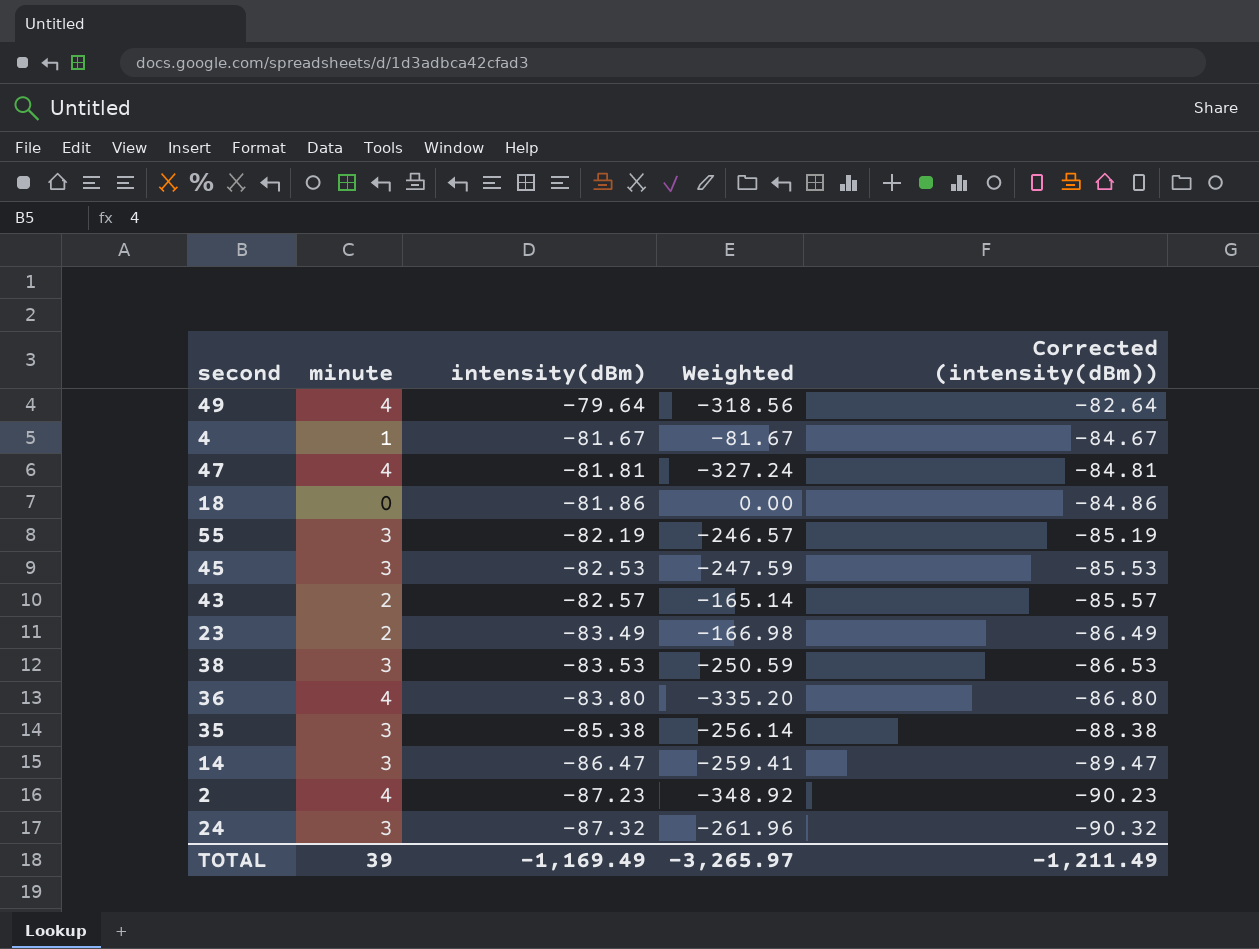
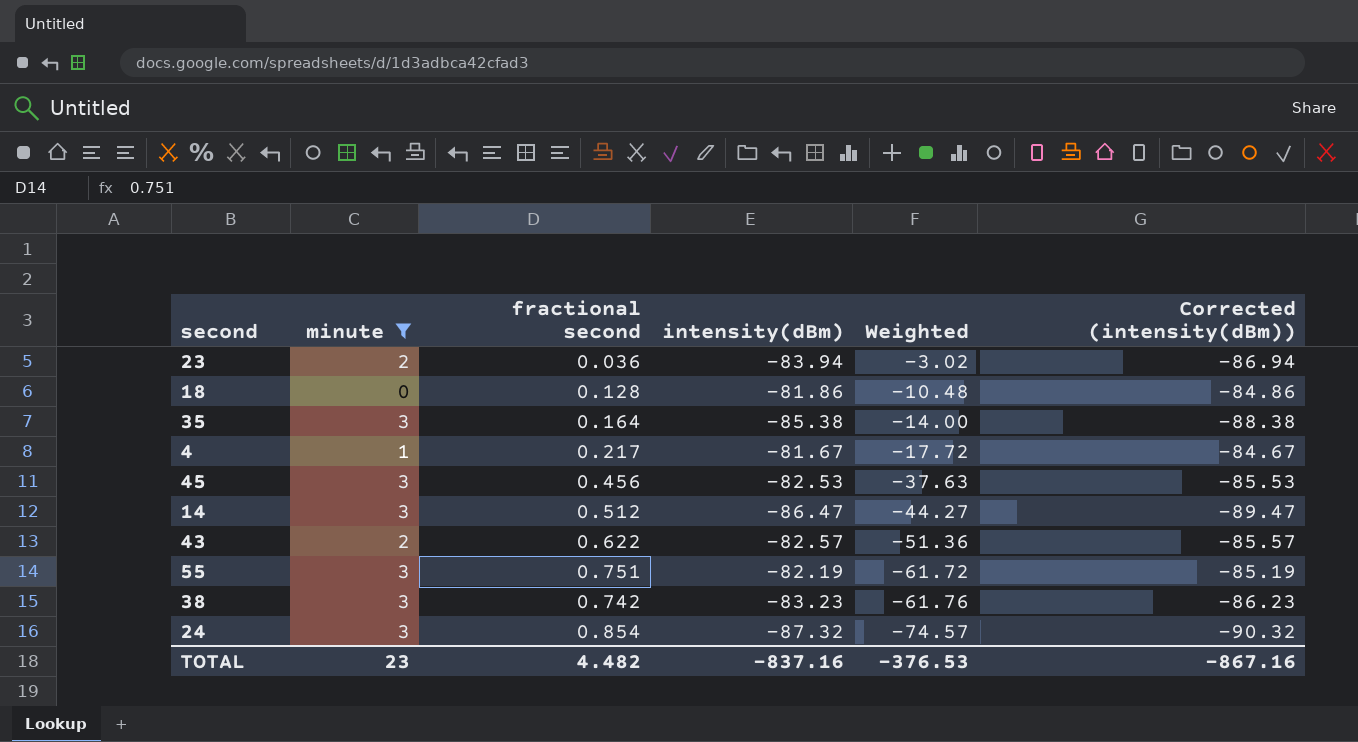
filter: none -> minute != 4
row order: intensity(dBm) descending -> Weighted descending
column fractional second | position: none -> 3
column Weighted | formula: [minute] * [intensity(dBm)] -> [fractional second] * [intensity(dBm)]
23 | intensity(dBm): -83.49 -> -83.94
23 | Corrected (intensity(dBm)): -86.49 -> -86.94
38 | intensity(dBm): -83.53 -> -83.23
38 | Corrected (intensity(dBm)): -86.53 -> -86.23
TOTAL | minute: 39 -> 23
TOTAL | intensity(dBm): -1,169.49 -> -837.16
TOTAL | Weighted: -3,265.97 -> -376.53
TOTAL | Corrected (intensity(dBm)): -1,211.49 -> -867.16

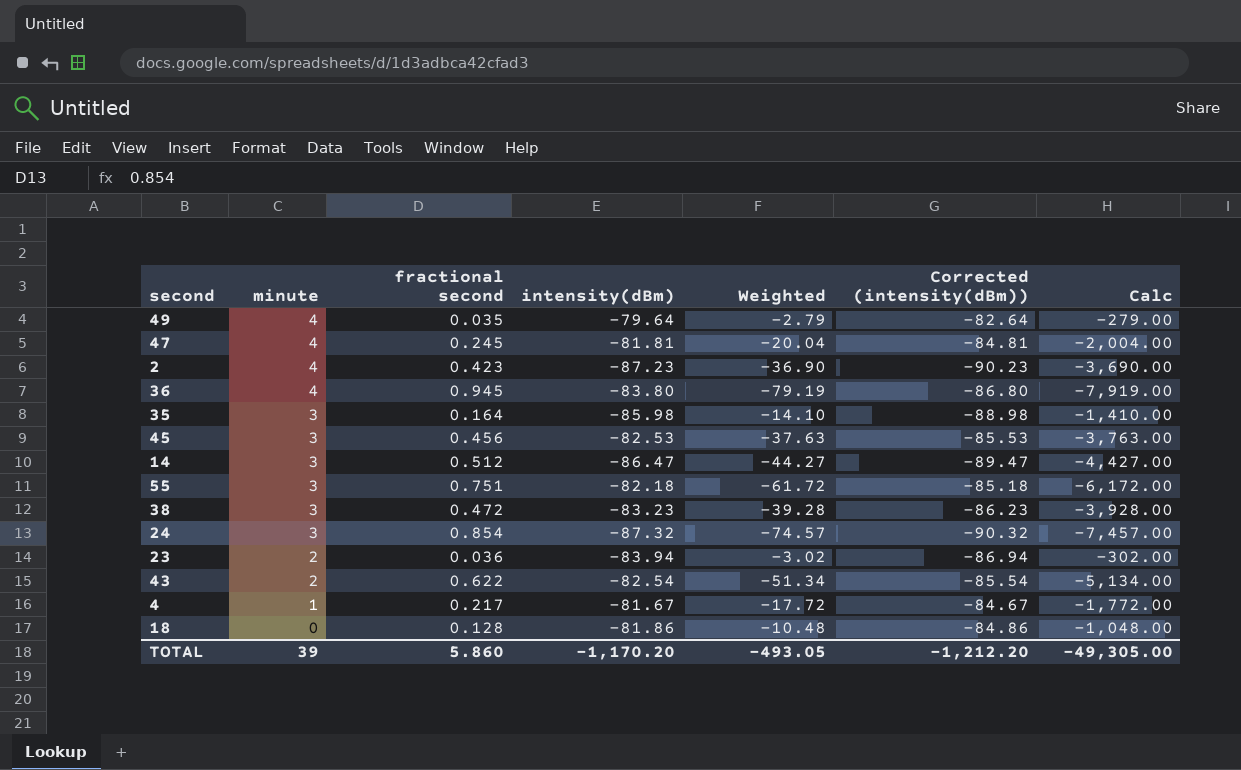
filter: minute != 4 -> none
row order: Weighted descending -> minute descending
column Calc | formula: none -> [Weighted] * 100
35 | intensity(dBm): -85.38 -> -85.98
35 | Weighted: -14.00 -> -14.10
35 | Corrected (intensity(dBm)): -88.38 -> -88.98
55 | intensity(dBm): -82.19 -> -82.18
55 | Corrected (intensity(dBm)): -85.19 -> -85.18
38 | fractional second: 0.742 -> 0.472
38 | Weighted: -61.76 -> -39.28
43 | intensity(dBm): -82.57 -> -82.54
43 | Weighted: -51.36 -> -51.34
43 | Corrected (intensity(dBm)): -85.57 -> -85.54
TOTAL | minute: 23 -> 39
TOTAL | fractional second: 4.482 -> 5.860
TOTAL | intensity(dBm): -837.16 -> -1,170.20
TOTAL | Weighted: -376.53 -> -493.05
TOTAL | Corrected (intensity(dBm)): -867.16 -> -1,212.20

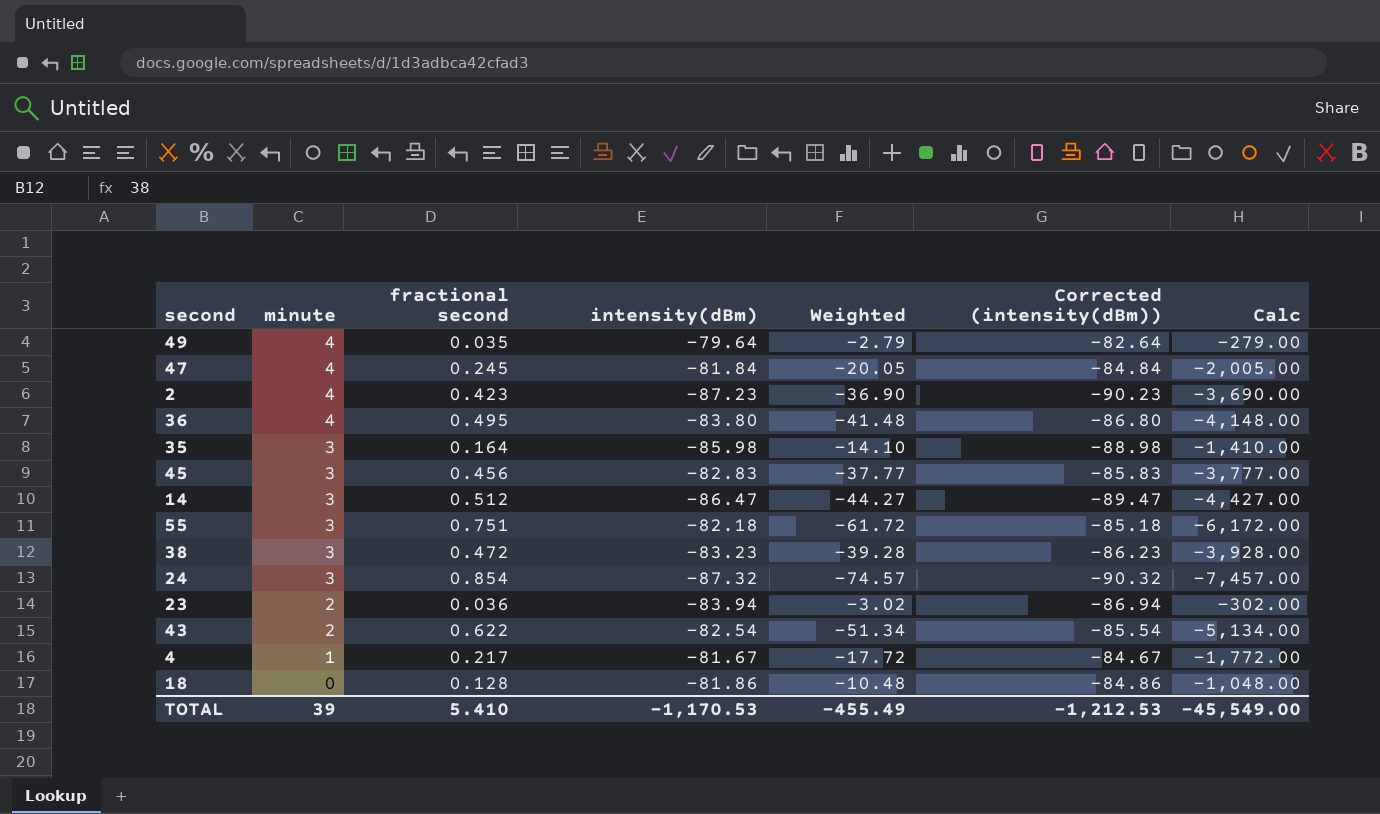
47 | intensity(dBm): -81.81 -> -81.84
47 | Weighted: -20.04 -> -20.05
47 | Corrected (intensity(dBm)): -84.81 -> -84.84
47 | Calc: -2,004.00 -> -2,005.00
36 | fractional second: 0.945 -> 0.495
36 | Weighted: -79.19 -> -41.48
36 | Calc: -7,919.00 -> -4,148.00
45 | intensity(dBm): -82.53 -> -82.83
45 | Weighted: -37.63 -> -37.77
45 | Corrected (intensity(dBm)): -85.53 -> -85.83
45 | Calc: -3,763.00 -> -3,777.00
TOTAL | fractional second: 5.860 -> 5.410
TOTAL | intensity(dBm): -1,170.20 -> -1,170.53
TOTAL | Weighted: -493.05 -> -455.49
TOTAL | Corrected (intensity(dBm)): -1,212.20 -> -1,212.53
TOTAL | Calc: -49,305.00 -> -45,549.00

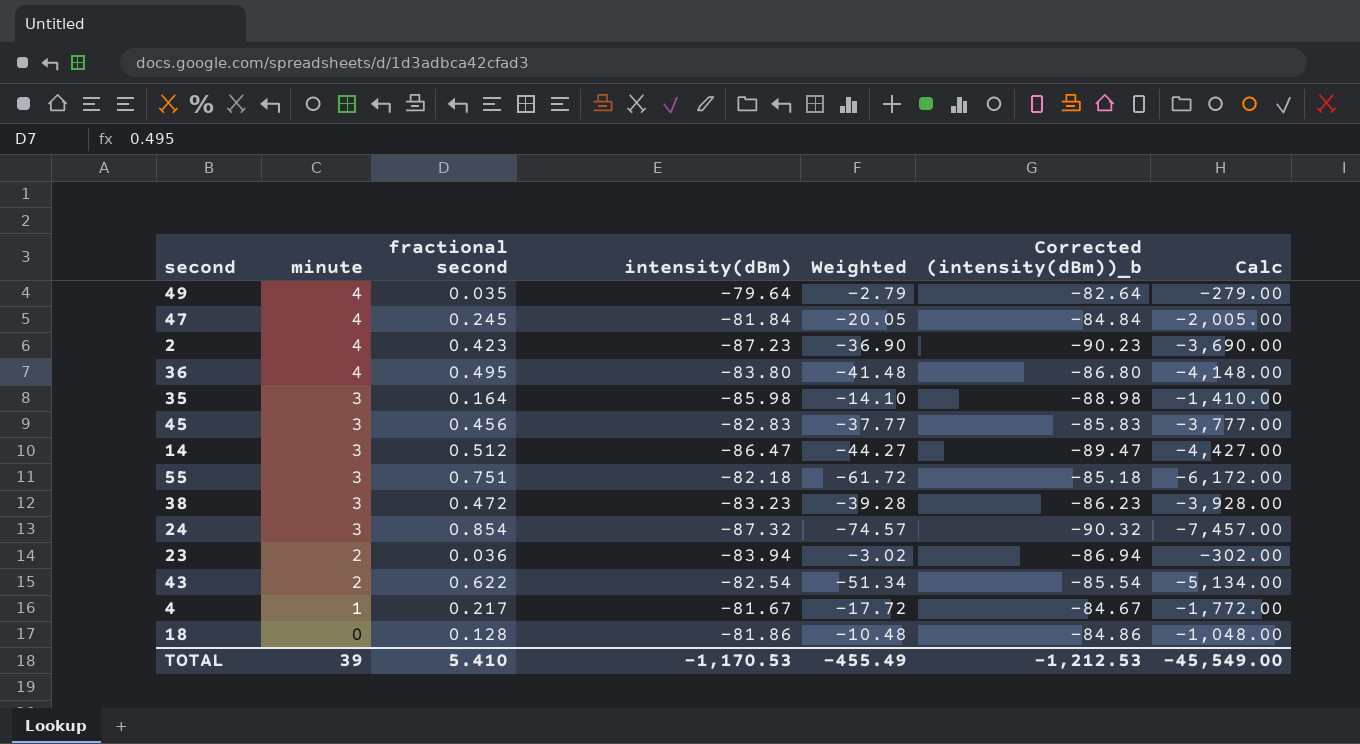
column name: Corrected (intensity(dBm)) -> Corrected (intensity(dBm))_b

